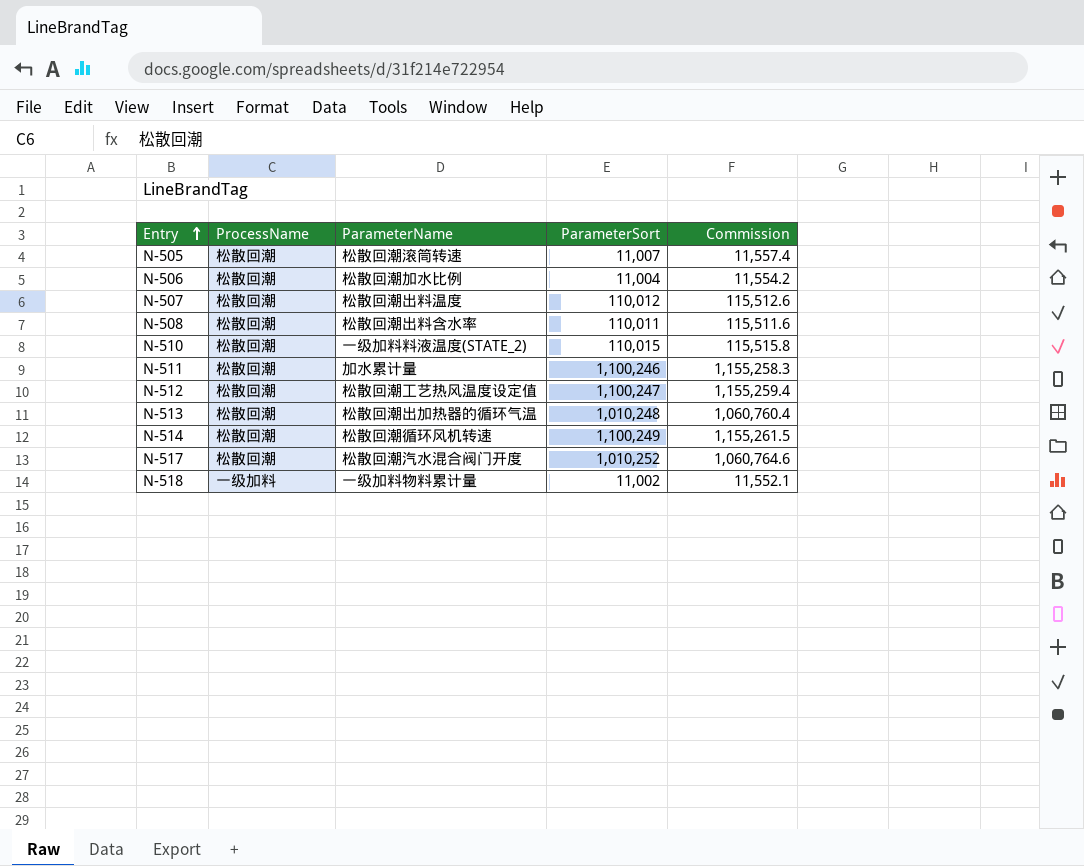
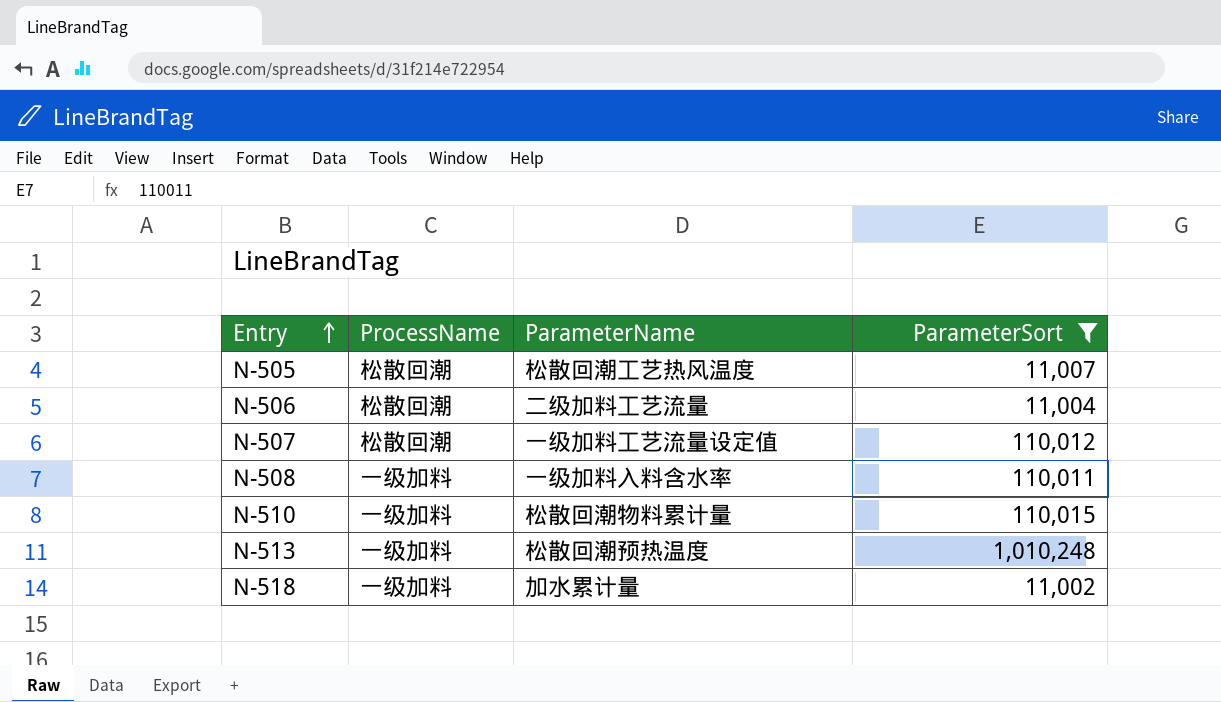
filter: none -> ParameterSort <= 1,010,248
column Commission | formula: [ParameterSort] * 1.05 -> none
N-505 | ParameterName: 松散回潮滚筒转速 -> 松散回潮工艺热风温度
N-506 | ParameterName: 松散回潮加水比例 -> 二级加料工艺流量
N-507 | ParameterName: 松散回潮出料温度 -> 一级加料工艺流量设定值
N-508 | ProcessName: 松散回潮 -> 一级加料
N-508 | ParameterName: 松散回潮出料含水率 -> 一级加料入料含水率
N-510 | ProcessName: 松散回潮 -> 一级加料
N-510 | ParameterName: 一级加料料液温度(STATE_2) -> 松散回潮物料累计量
N-513 | ProcessName: 松散回潮 -> 一级加料
N-513 | ParameterName: 松散回潮出加热器的循环气温 -> 松散回潮预热温度
N-518 | ParameterName: 一级加料物料累计量 -> 加水累计量

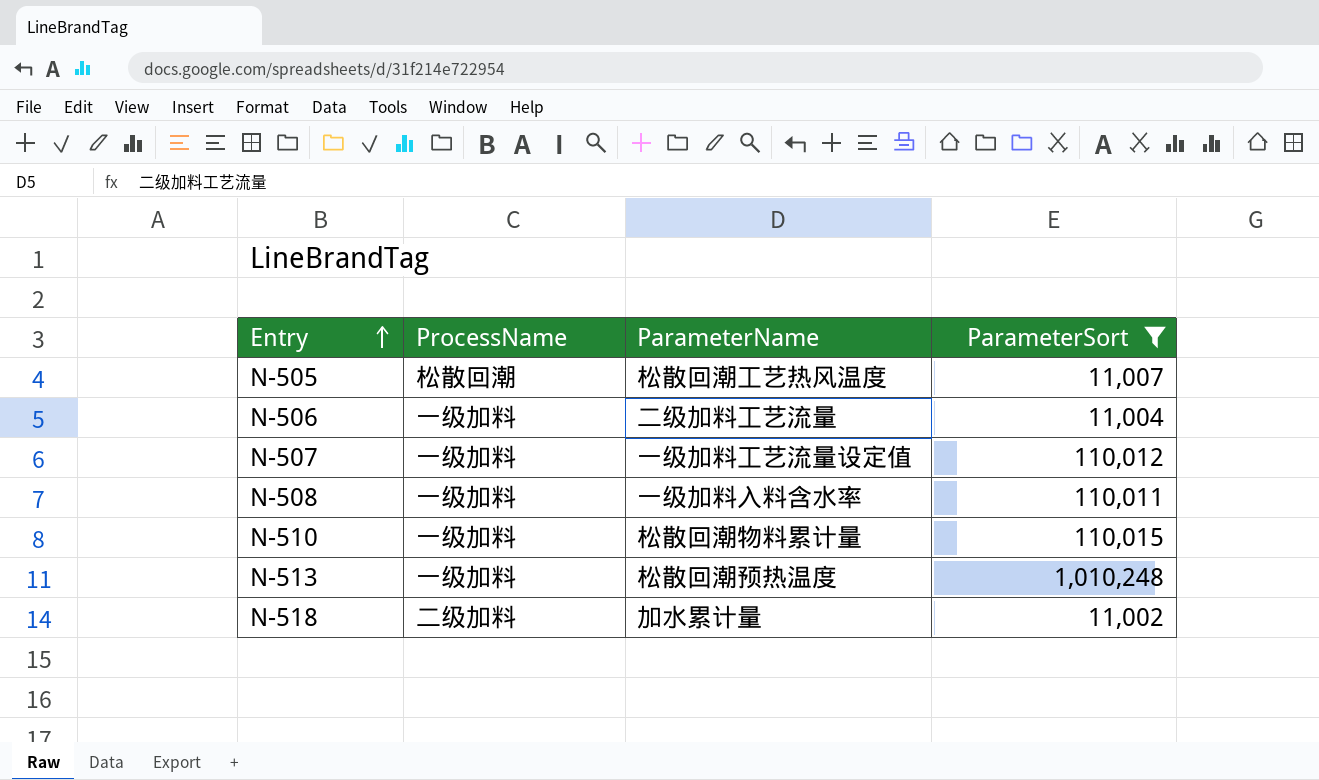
N-506 | ProcessName: 松散回潮 -> 一级加料
N-507 | ProcessName: 松散回潮 -> 一级加料
N-518 | ProcessName: 一级加料 -> 二级加料

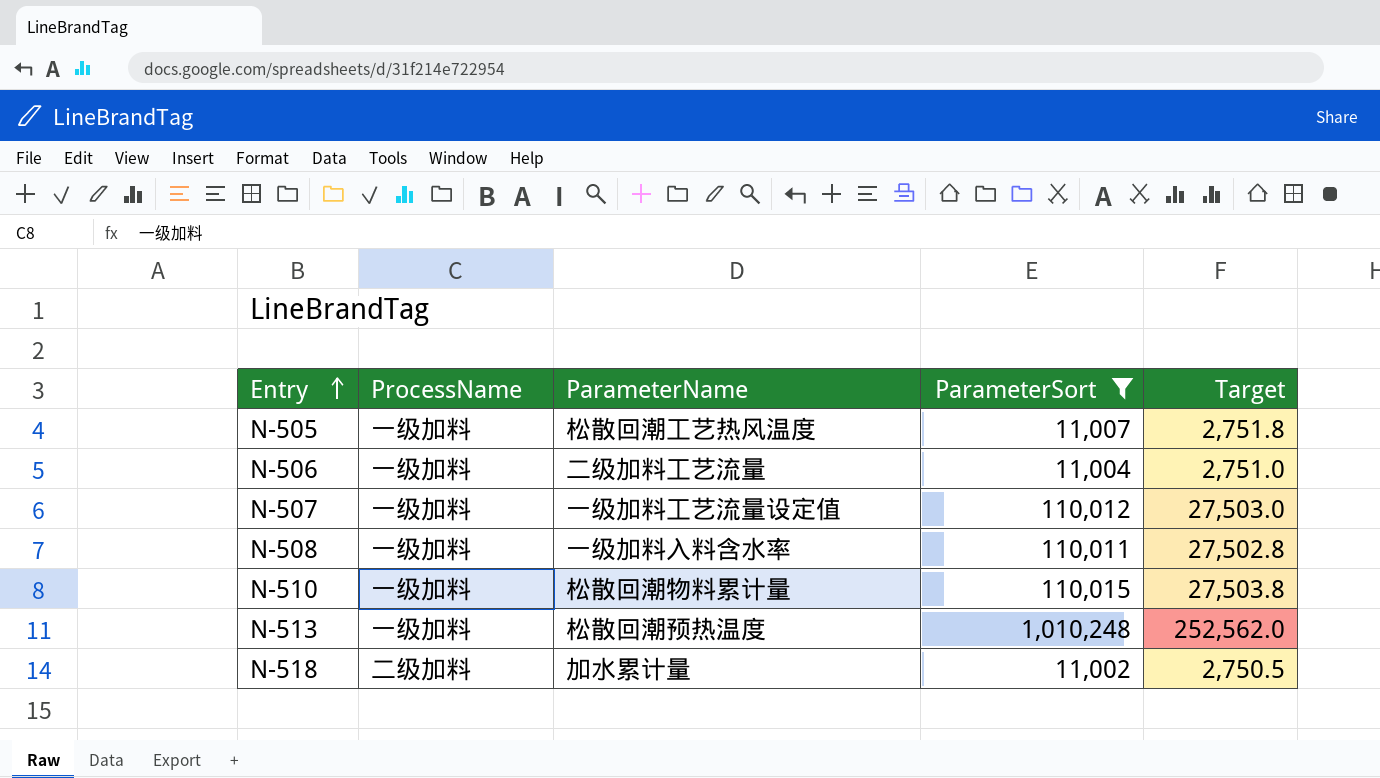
column Target | formula: none -> [ParameterSort] * 0.25
N-505 | ProcessName: 松散回潮 -> 一级加料

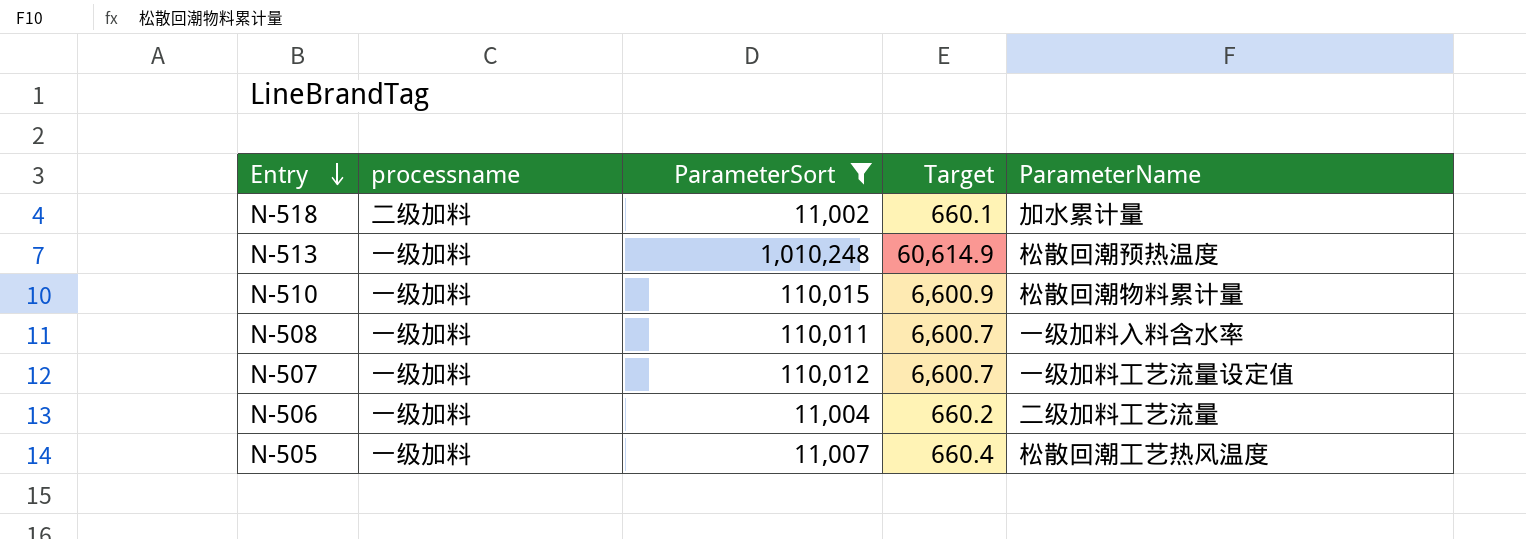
row order: Entry ascending -> Entry descending
column name: ProcessName -> processname
column Target | formula: [ParameterSort] * 0.25 -> [ParameterSort] * 0.06
column ParameterName | position: 3 -> 5

